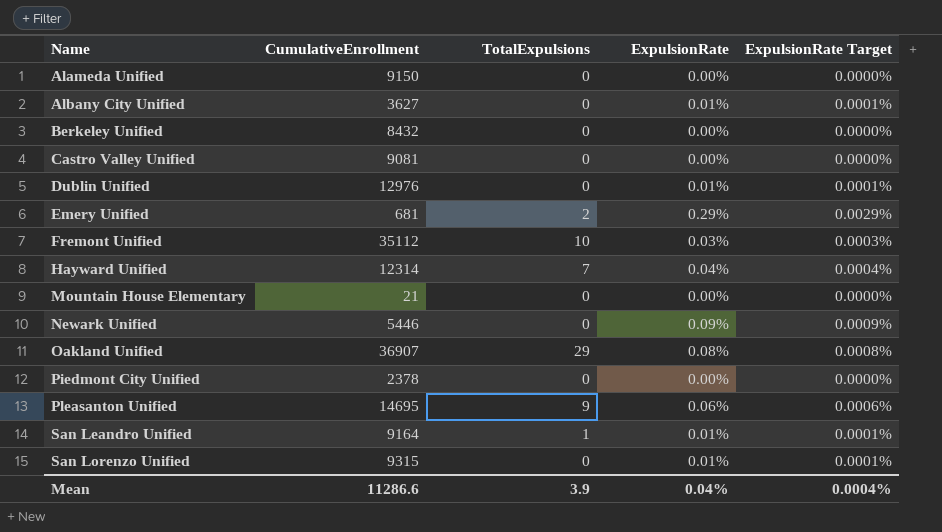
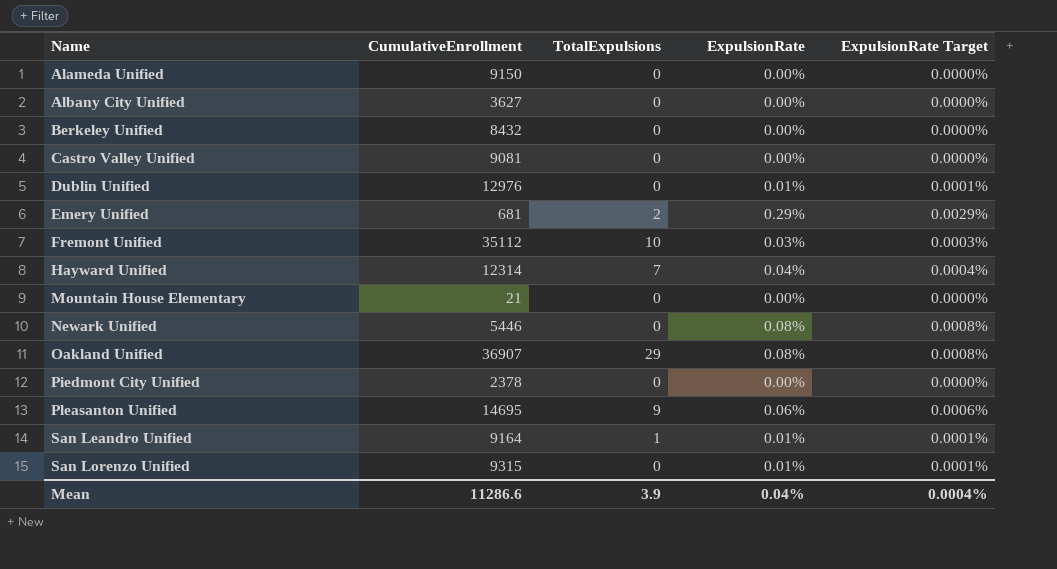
Albany City Unified | ExpulsionRate: 0.01% -> 0.00%
Albany City Unified | ExpulsionRate Target: 0.0001% -> 0.0000%
Newark Unified | ExpulsionRate: 0.09% -> 0.08%
Newark Unified | ExpulsionRate Target: 0.0009% -> 0.0008%

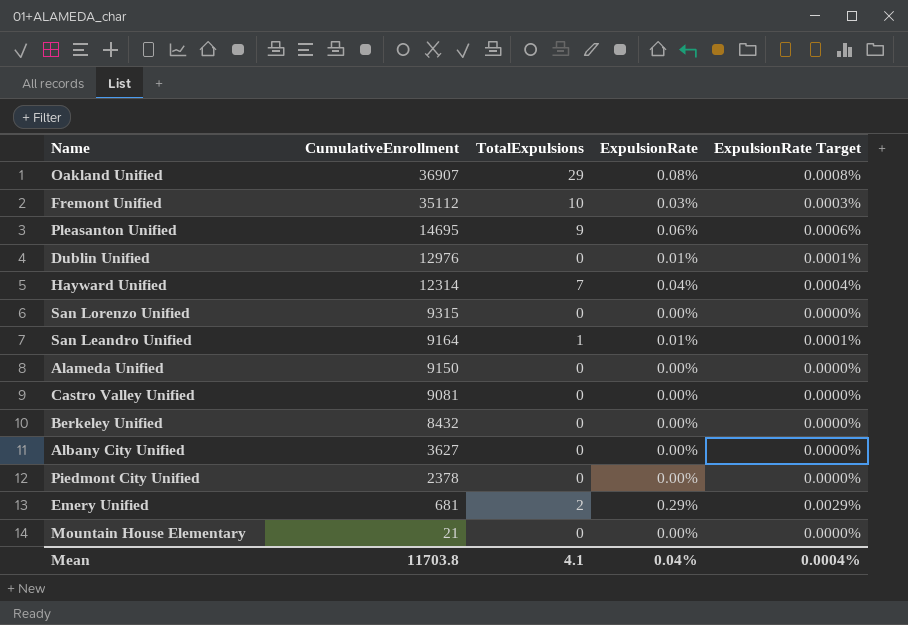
row order: Name ascending -> CumulativeEnrollment descending
row Newark Unified: 5446 | 0 | 0.08% | 0.0008% -> none
San Lorenzo Unified | ExpulsionRate: 0.01% -> 0.00%
San Lorenzo Unified | ExpulsionRate Target: 0.0001% -> 0.0000%
Mean | CumulativeEnrollment: 11286.6 -> 11703.8
Mean | TotalExpulsions: 3.9 -> 4.1

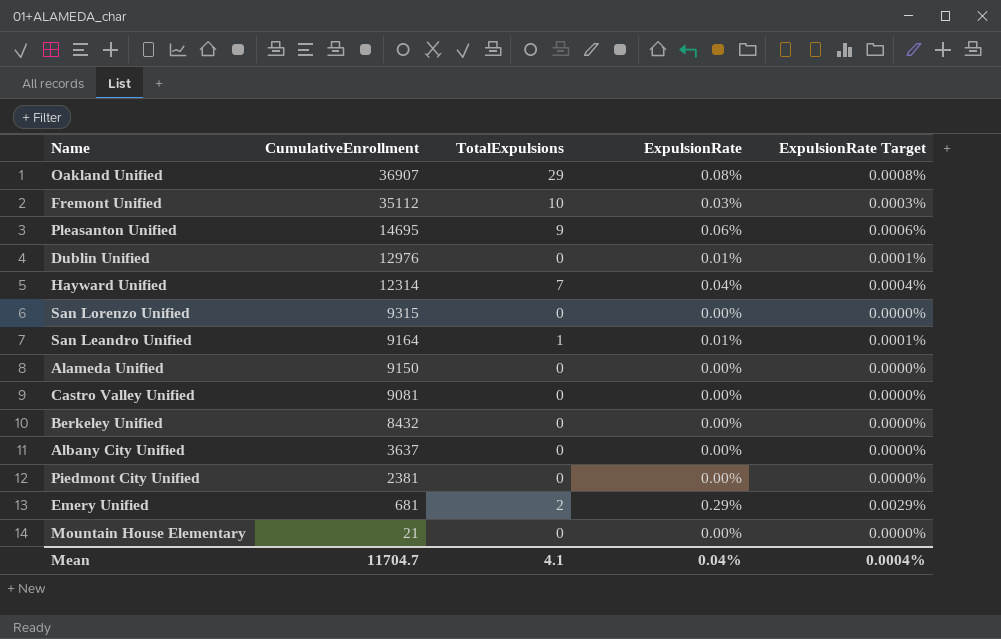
Albany City Unified | CumulativeEnrollment: 3627 -> 3637
Piedmont City Unified | CumulativeEnrollment: 2378 -> 2381
Mean | CumulativeEnrollment: 11703.8 -> 11704.7

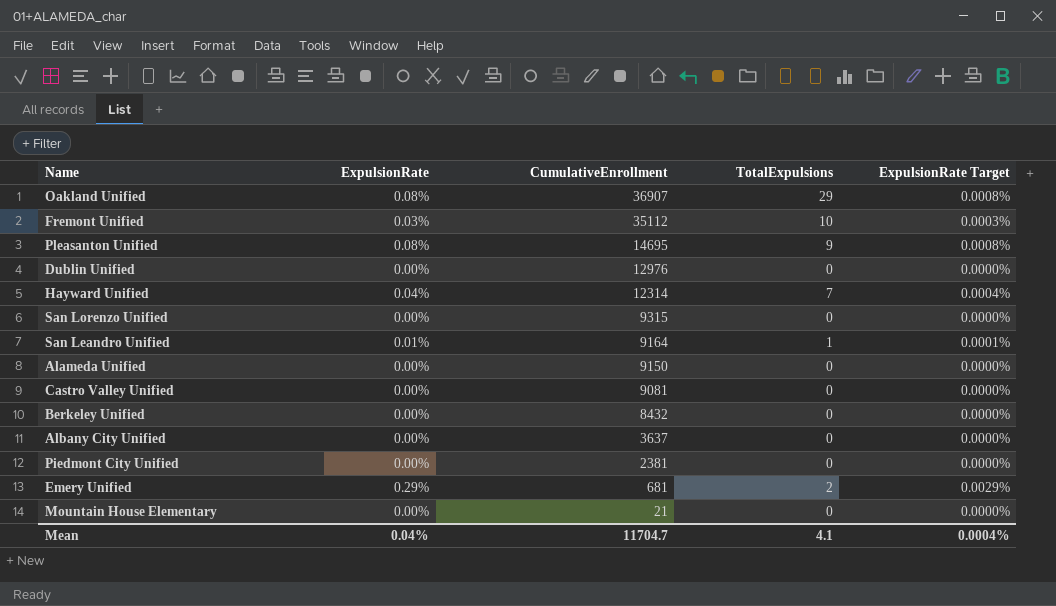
column ExpulsionRate | position: 4 -> 2
Pleasanton Unified | ExpulsionRate: 0.06% -> 0.08%
Pleasanton Unified | ExpulsionRate Target: 0.0006% -> 0.0008%
Dublin Unified | ExpulsionRate: 0.01% -> 0.00%
Dublin Unified | ExpulsionRate Target: 0.0001% -> 0.0000%

